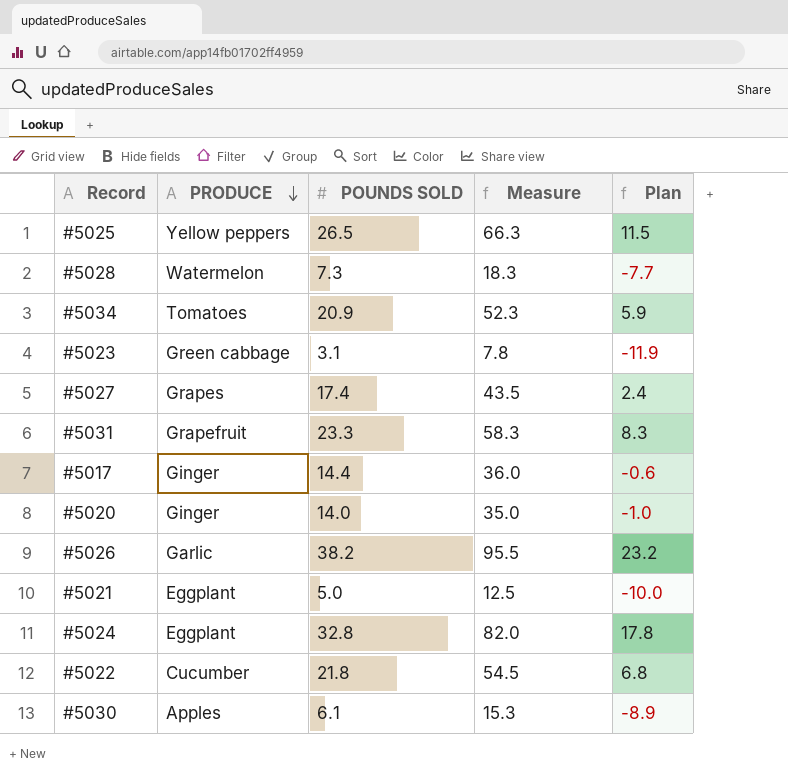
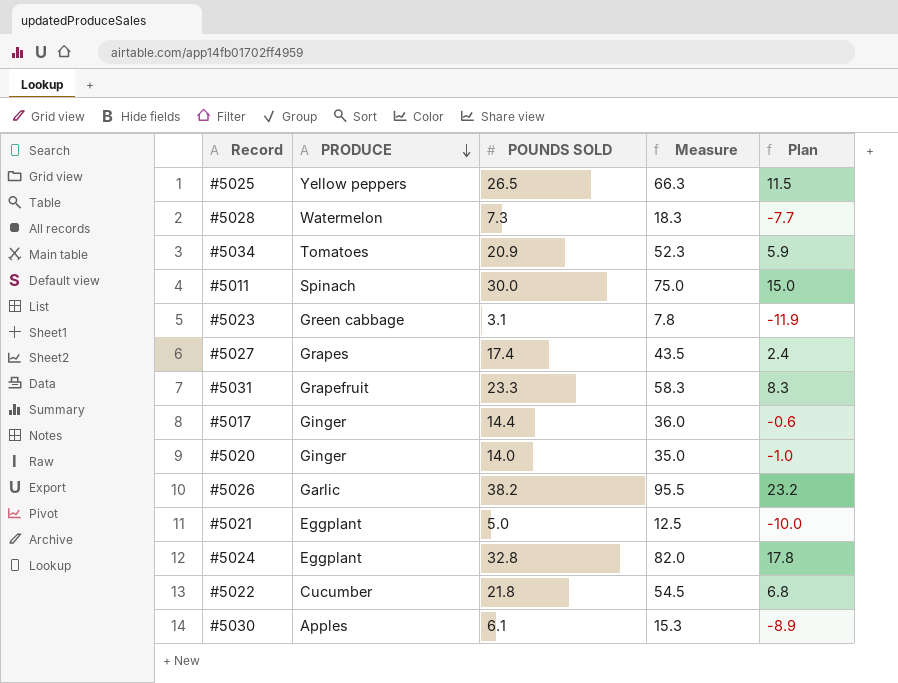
row #5011: none -> Spinach | 30.0 | 75.0 | 15.0

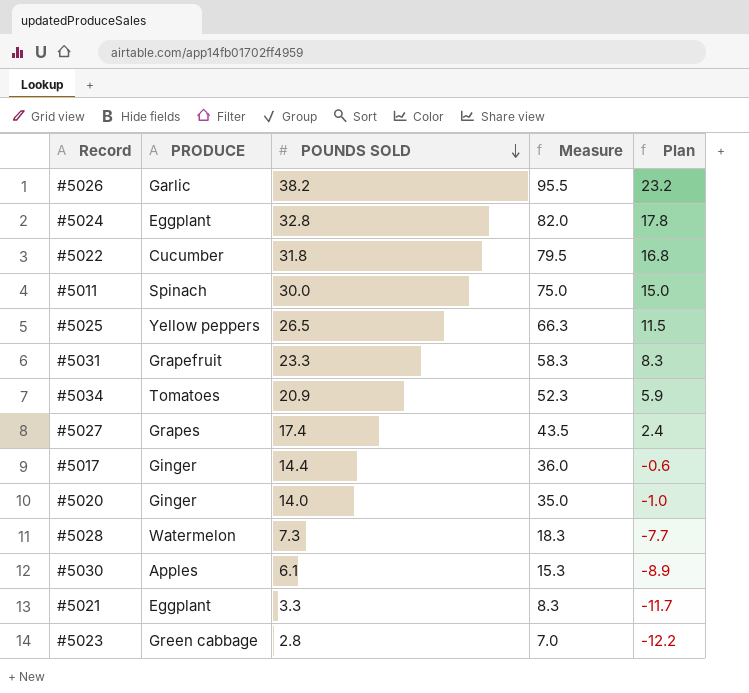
row order: PRODUCE descending -> POUNDS SOLD descending
#5022 | POUNDS SOLD: 21.8 -> 31.8
#5022 | Measure: 54.5 -> 79.5
#5022 | Plan: 6.8 -> 16.8
#5021 | POUNDS SOLD: 5.0 -> 3.3
#5021 | Measure: 12.5 -> 8.3
#5021 | Plan: -10.0 -> -11.7
#5023 | POUNDS SOLD: 3.1 -> 2.8
#5023 | Measure: 7.8 -> 7.0
#5023 | Plan: -11.9 -> -12.2

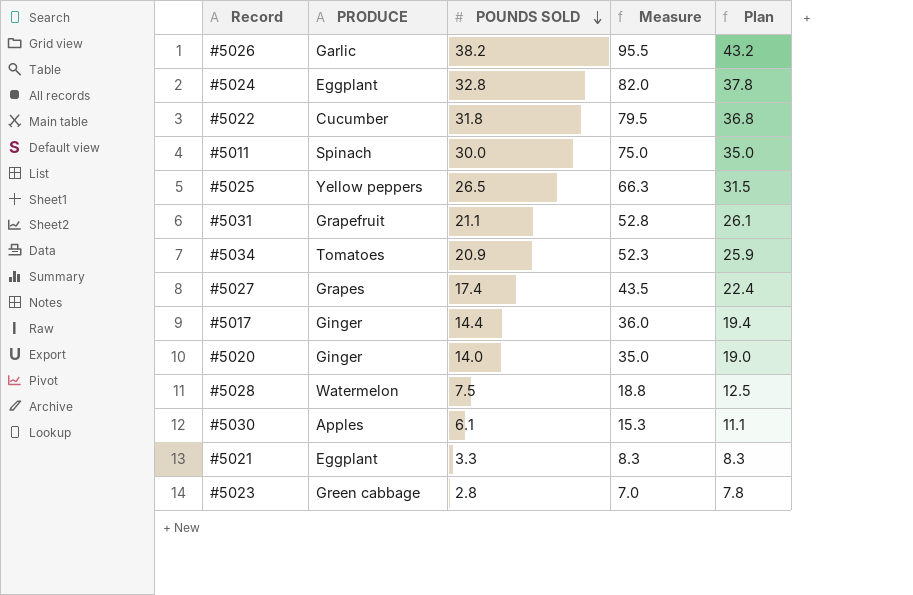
column Plan | formula: [POUNDS SOLD] - 15 -> [POUNDS SOLD] + 5
#5031 | POUNDS SOLD: 23.3 -> 21.1
#5031 | Measure: 58.3 -> 52.8
#5028 | POUNDS SOLD: 7.3 -> 7.5
#5028 | Measure: 18.3 -> 18.8

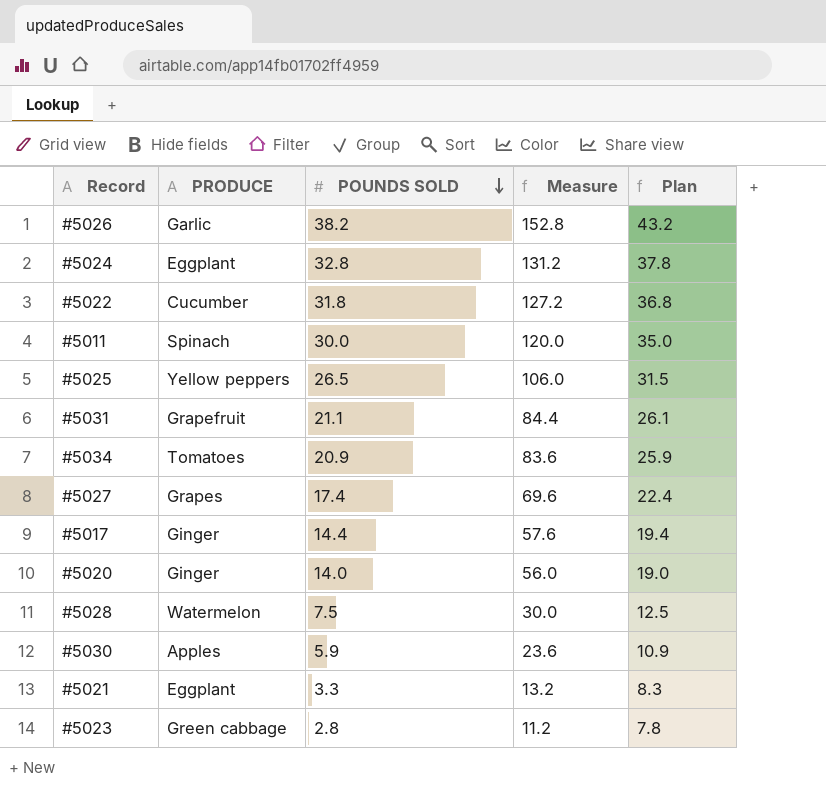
column Measure | formula: [POUNDS SOLD] * 2.5 -> [POUNDS SOLD] * 4
#5030 | POUNDS SOLD: 6.1 -> 5.9
#5030 | Plan: 11.1 -> 10.9

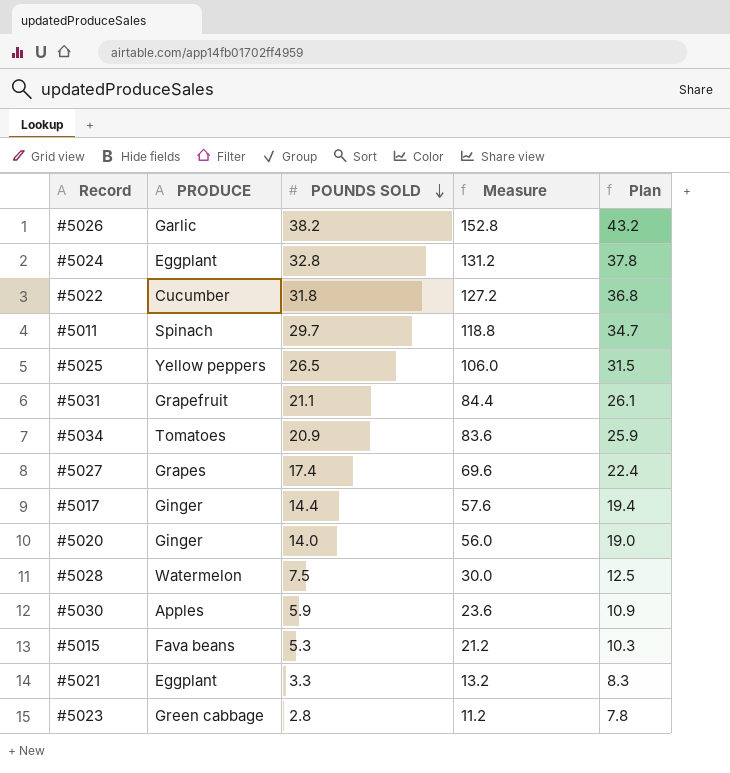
#5011 | POUNDS SOLD: 30.0 -> 29.7
#5011 | Measure: 120.0 -> 118.8
#5011 | Plan: 35.0 -> 34.7
row #5015: none -> Fava beans | 5.3 | 21.2 | 10.3

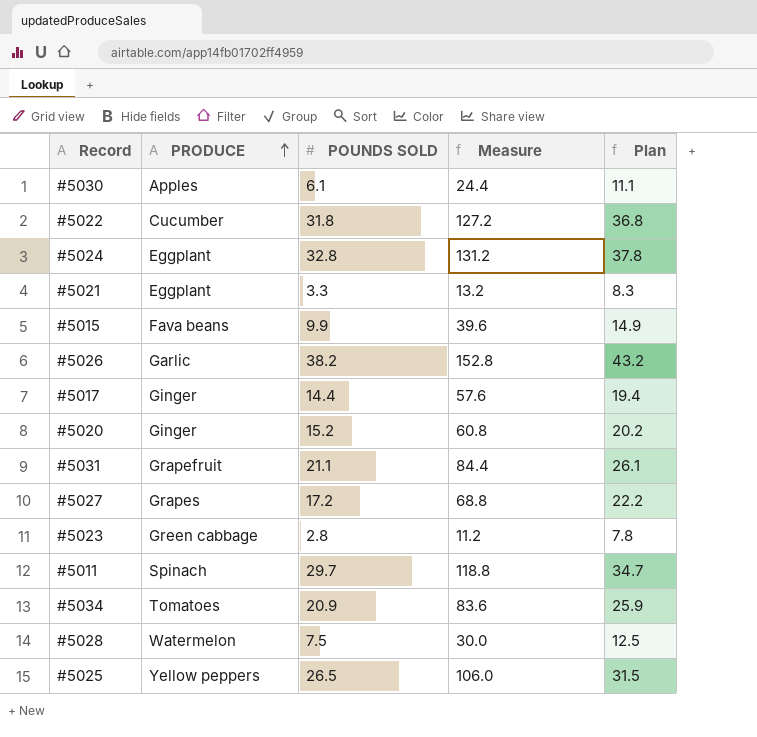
row order: POUNDS SOLD descending -> PRODUCE ascending
#5030 | POUNDS SOLD: 5.9 -> 6.1
#5030 | Measure: 23.6 -> 24.4
#5030 | Plan: 10.9 -> 11.1
#5015 | POUNDS SOLD: 5.3 -> 9.9
#5015 | Measure: 21.2 -> 39.6
#5015 | Plan: 10.3 -> 14.9
#5020 | POUNDS SOLD: 14.0 -> 15.2
#5020 | Measure: 56.0 -> 60.8
#5020 | Plan: 19.0 -> 20.2
#5027 | POUNDS SOLD: 17.4 -> 17.2
#5027 | Measure: 69.6 -> 68.8
#5027 | Plan: 22.4 -> 22.2

